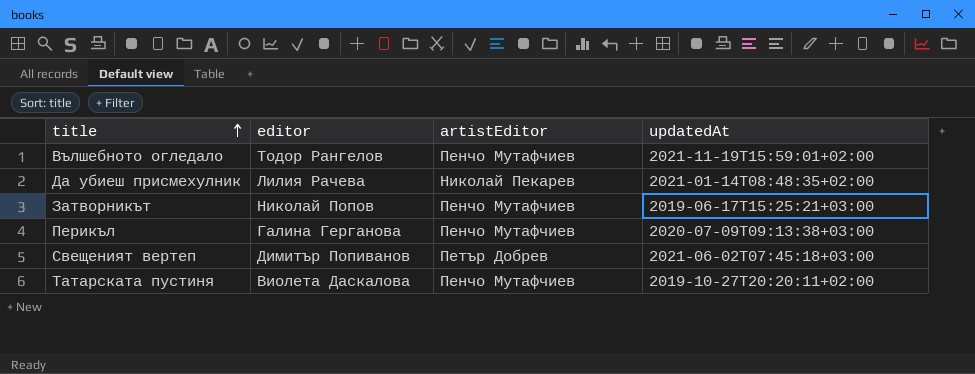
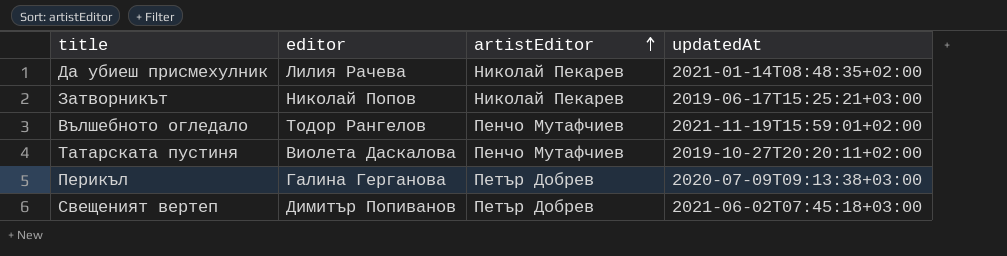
row order: title ascending -> artistEditor ascending
Затворникът | artistEditor: Пенчо Мутафчиев -> Николай Пекарев
Перикъл | artistEditor: Пенчо Мутафчиев -> Петър Добрев

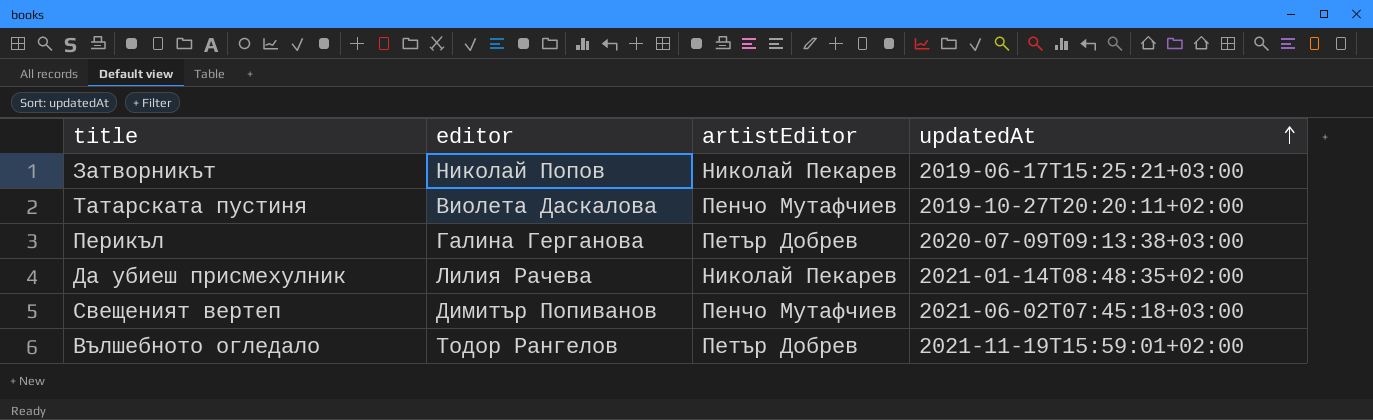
row order: artistEditor ascending -> updatedAt ascending
Свещеният вертеп | artistEditor: Петър Добрев -> Пенчо Мутафчиев
Вълшебното огледало | artistEditor: Пенчо Мутафчиев -> Петър Добрев

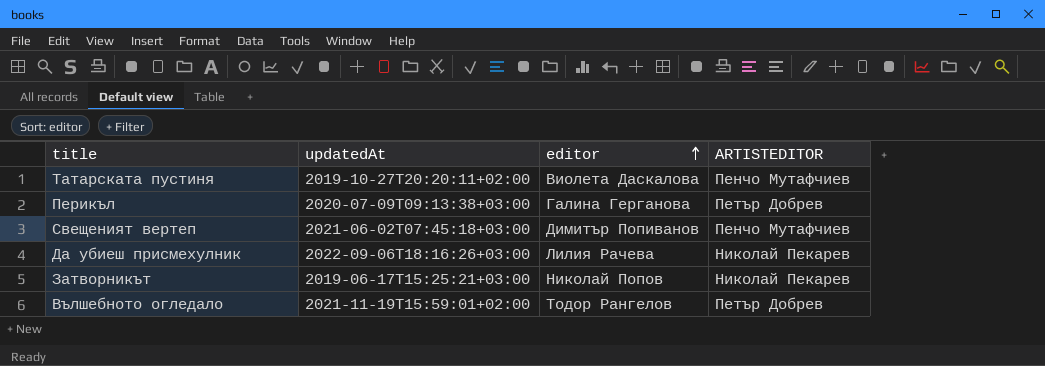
row order: updatedAt ascending -> editor ascending
column updatedAt | position: 4 -> 2
column name: artistEditor -> ARTISTEDITOR
Да убиеш присмехулник | updatedAt: 2021-01-14T08:48:35+02:00 -> 2022-09-06T18:16:26+03:00

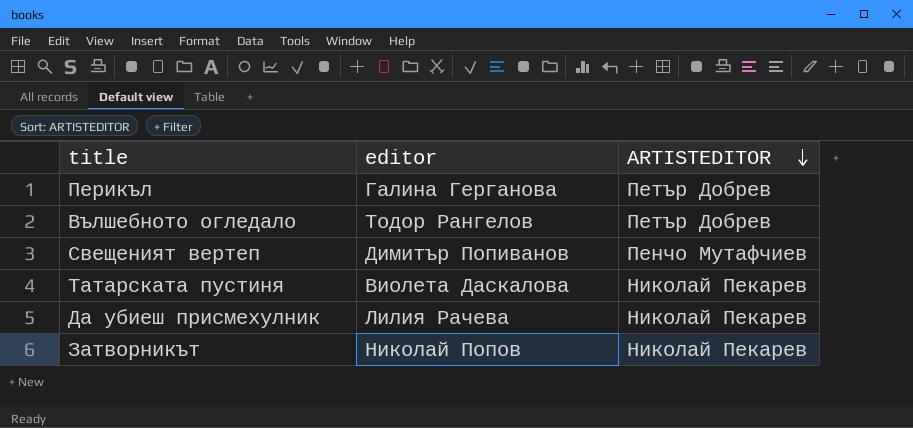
row order: editor ascending -> ARTISTEDITOR descending
column updatedAt | position: 2 -> none
Татарската пустиня | ARTISTEDITOR: Пенчо Мутафчиев -> Николай Пекарев

